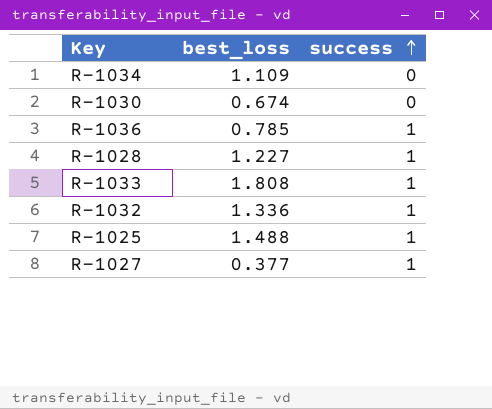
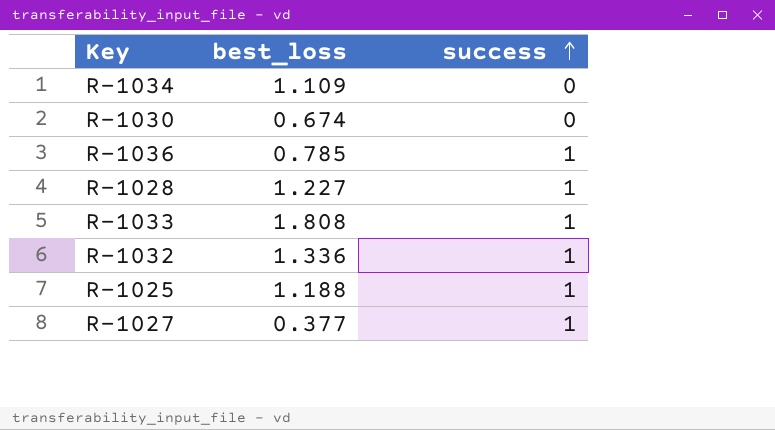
R-1025 | best_loss: 1.488 -> 1.188

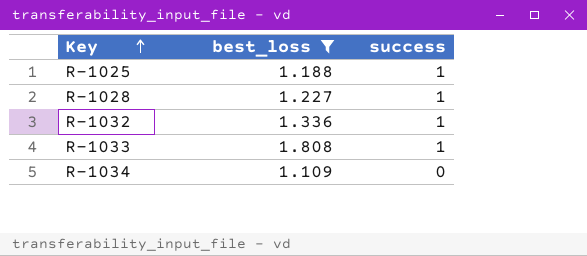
filter: none -> best_loss >= 1.109
row order: success ascending -> Key ascending

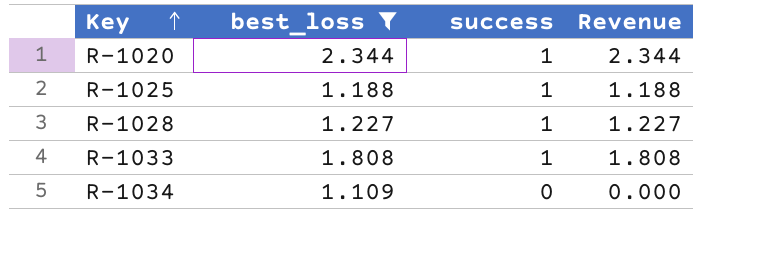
column Revenue | formula: none -> [best_loss] * [success]
row R-1032: 1.336 | 1 -> none
row R-1020: none -> 2.344 | 1 | 2.344

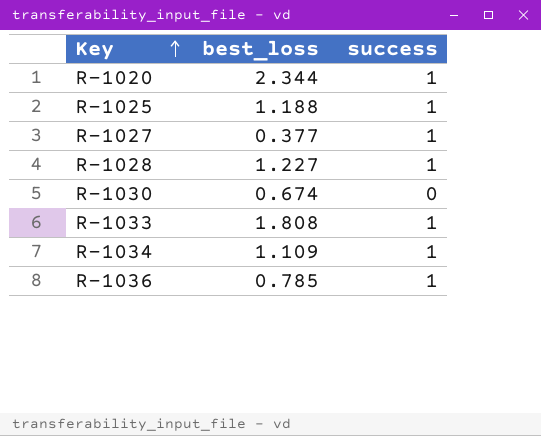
filter: best_loss >= 1.109 -> none
column Revenue | formula: [best_loss] * [success] -> none
R-1034 | success: 0 -> 1

